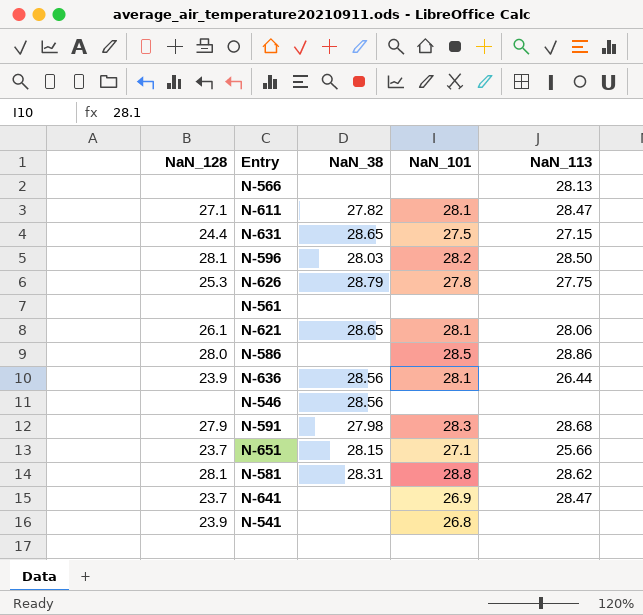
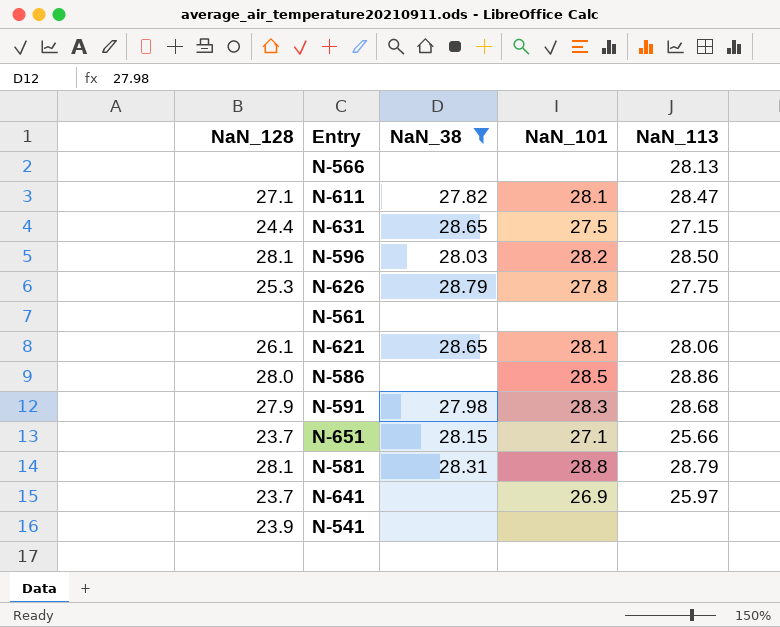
filter: none -> NaN_38 != 28.56
N-581 | NaN_113: 28.62 -> 28.79
N-641 | NaN_113: 28.47 -> 25.97
N-541 | NaN_101: 26.8 -> none

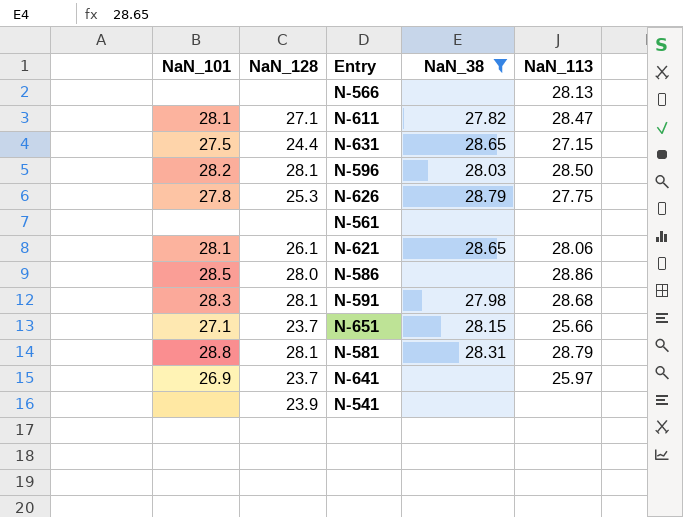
column NaN_101 | position: 4 -> 1
N-591 | NaN_128: 27.9 -> 28.1

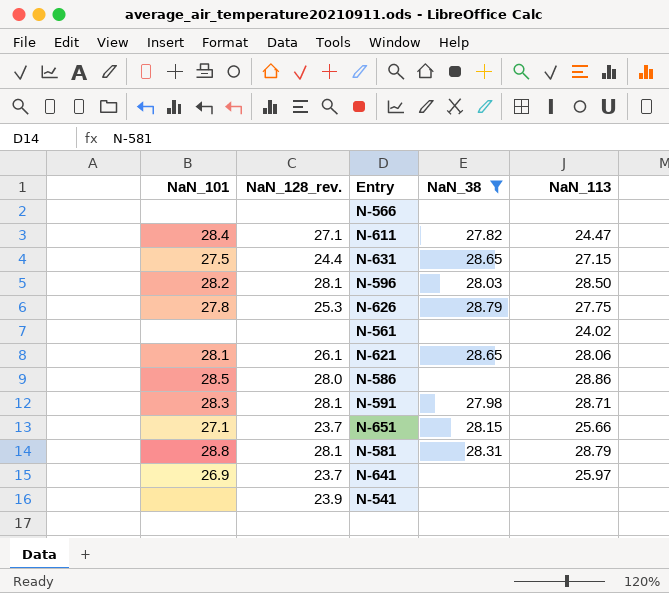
column name: NaN_128 -> NaN_128_rev.
N-566 | NaN_113: 28.13 -> none
N-611 | NaN_101: 28.1 -> 28.4
N-611 | NaN_113: 28.47 -> 24.47
N-561 | NaN_113: none -> 24.02
N-591 | NaN_113: 28.68 -> 28.71

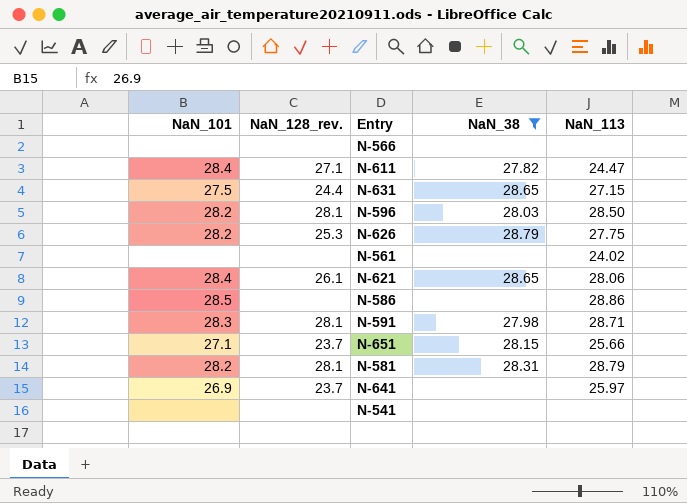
N-626 | NaN_101: 27.8 -> 28.2
N-621 | NaN_101: 28.1 -> 28.4
N-586 | NaN_128_rev.: 28.0 -> none
N-581 | NaN_101: 28.8 -> 28.2
N-541 | NaN_128_rev.: 23.9 -> none

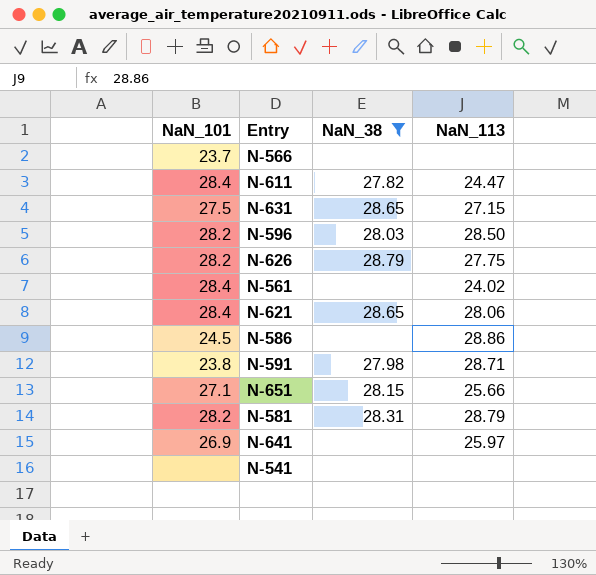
column NaN_128_rev. | position: 2 -> none
N-566 | NaN_101: none -> 23.7
N-561 | NaN_101: none -> 28.4
N-586 | NaN_101: 28.5 -> 24.5
N-591 | NaN_101: 28.3 -> 23.8

